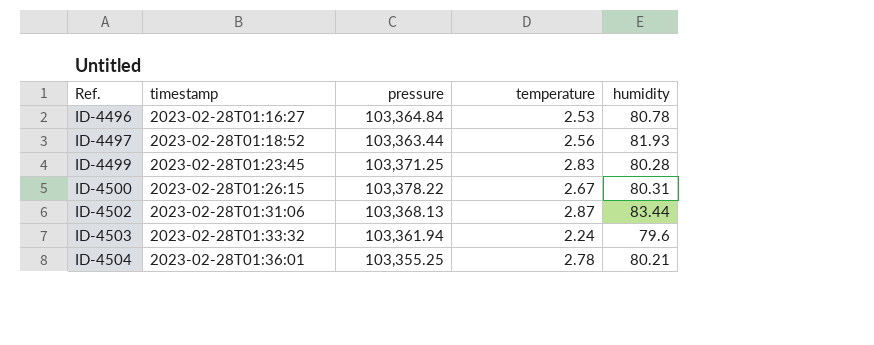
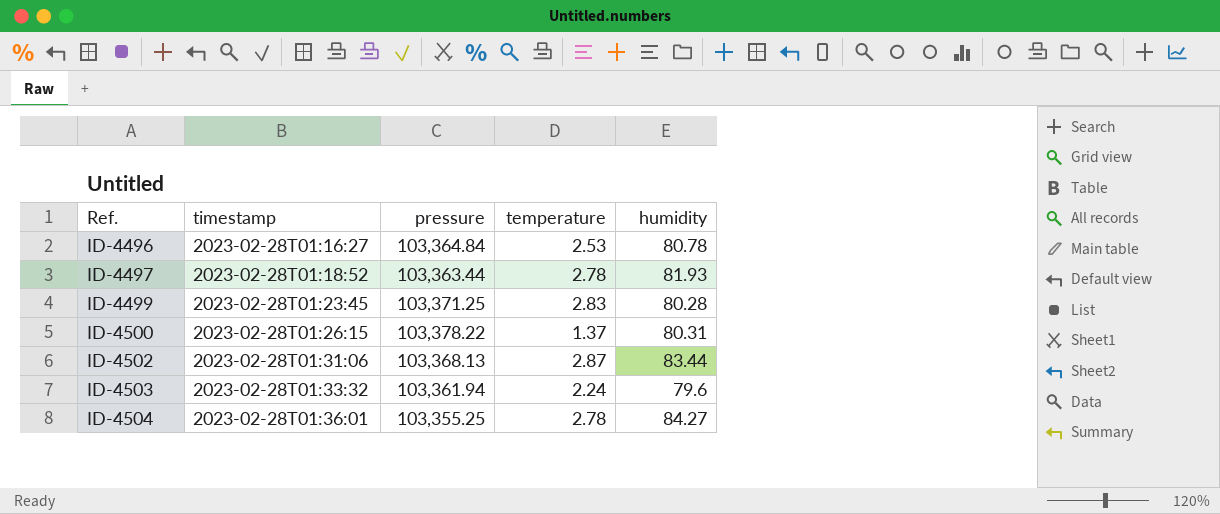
ID-4497 | temperature: 2.56 -> 2.78
ID-4500 | temperature: 2.67 -> 1.37
ID-4504 | humidity: 80.21 -> 84.27

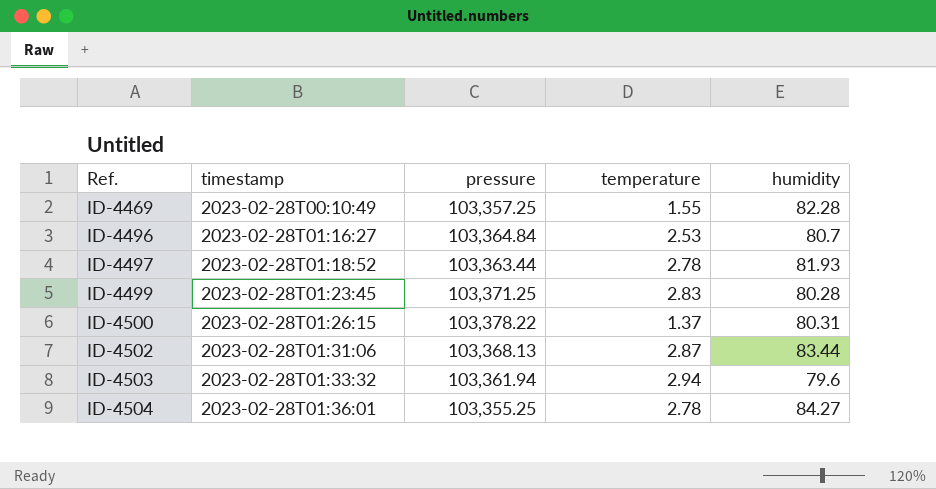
row ID-4469: none -> 2023-02-28T00:10:49 | 103,357.25 | 1.55 | 82.28
ID-4496 | humidity: 80.78 -> 80.7
ID-4503 | temperature: 2.24 -> 2.94

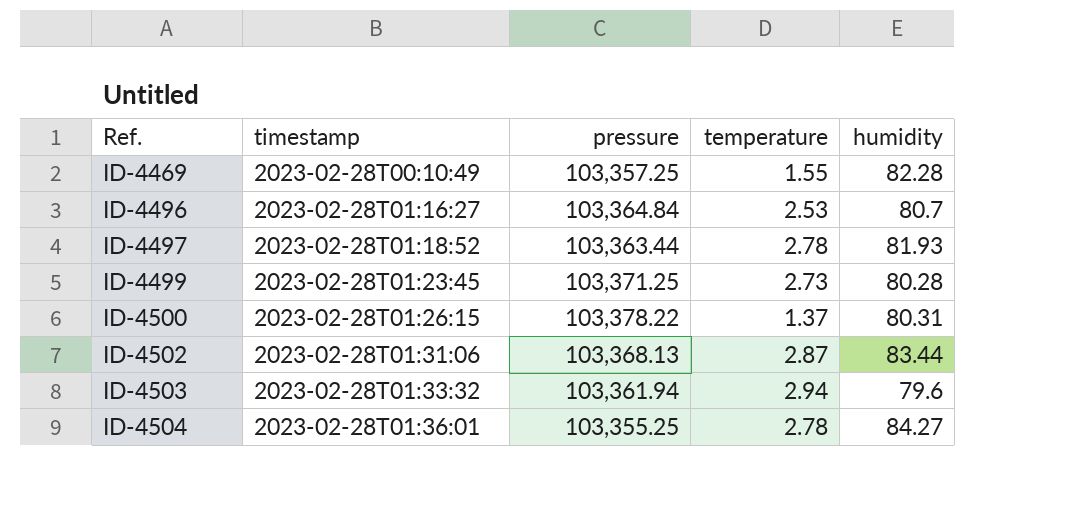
ID-4499 | temperature: 2.83 -> 2.73

